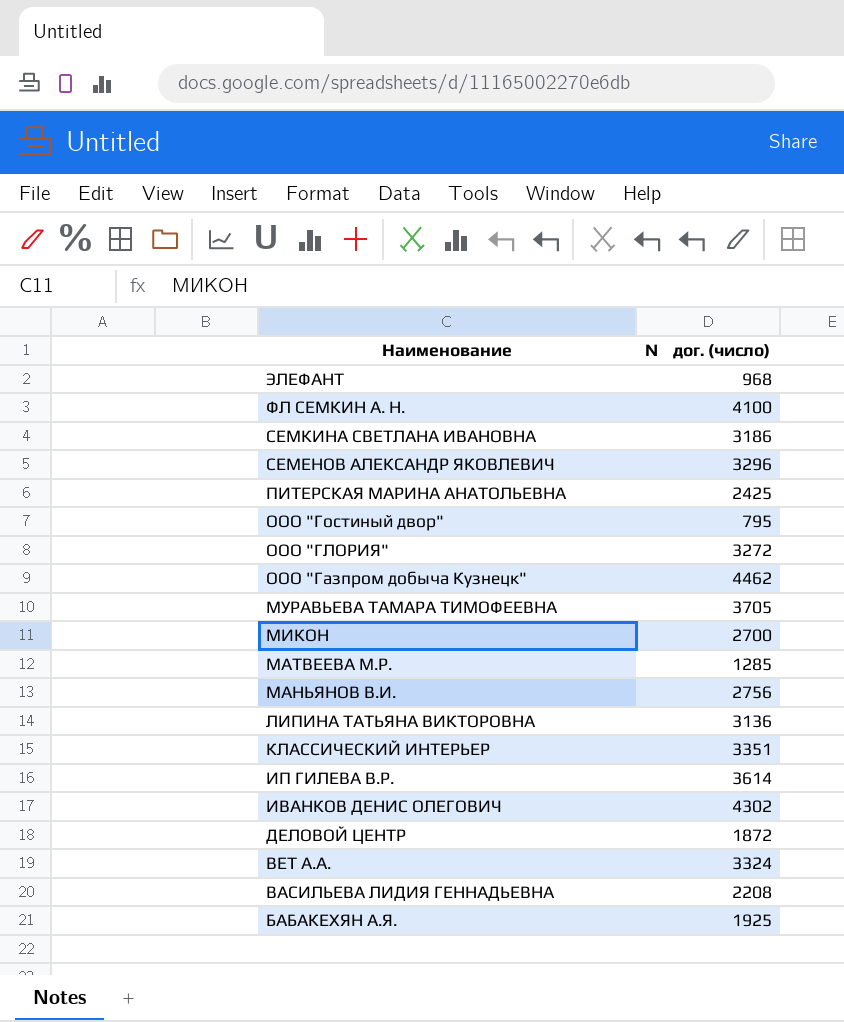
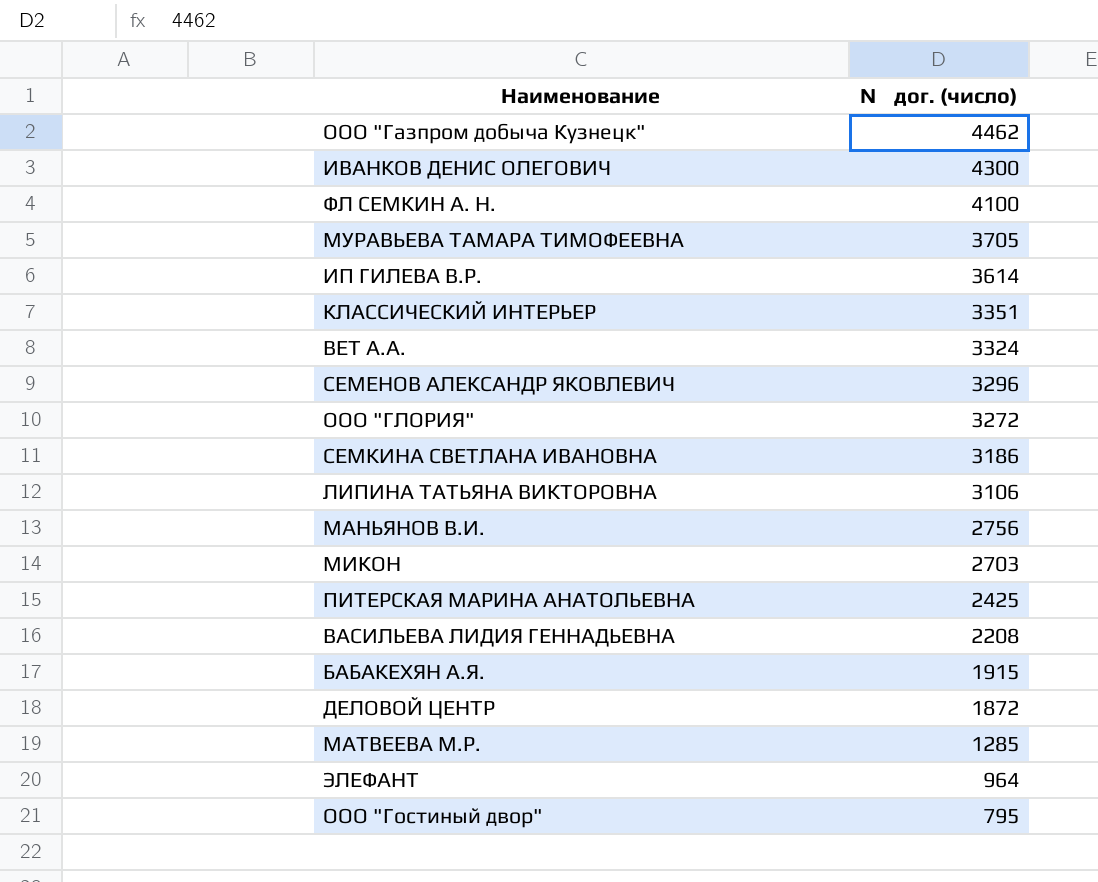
row order: Наименование descending -> № дог. (число) descending
ИВАНКОВ ДЕНИС ОЛЕГОВИЧ | № дог. (число): 4302 -> 4300
ЛИПИНА ТАТЬЯНА ВИКТОРОВНА | № дог. (число): 3136 -> 3106
МИКОН | № дог. (число): 2700 -> 2703
БАБАКЕХЯН А.Я. | № дог. (число): 1925 -> 1915
ЭЛЕФАНТ | № дог. (число): 968 -> 964

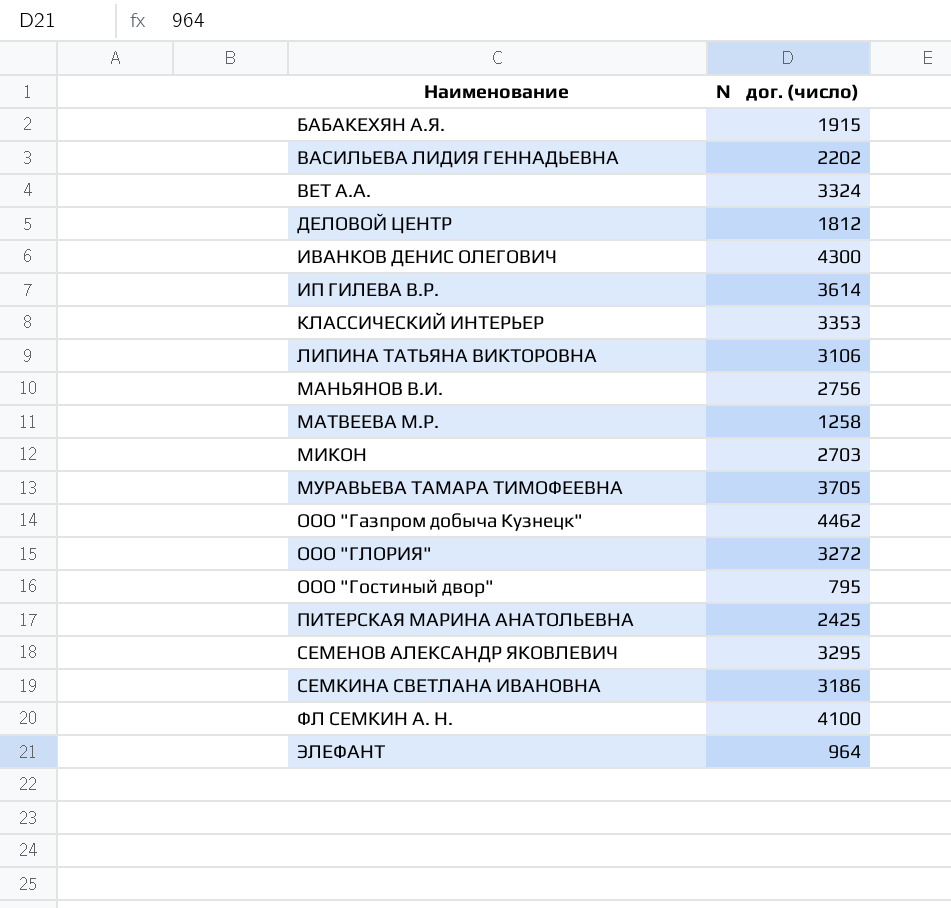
row order: № дог. (число) descending -> Наименование ascending
ВАСИЛЬЕВА ЛИДИЯ ГЕННАДЬЕВНА | № дог. (число): 2208 -> 2202
ДЕЛОВОЙ ЦЕНТР | № дог. (число): 1872 -> 1812
КЛАССИЧЕСКИЙ ИНТЕРЬЕР | № дог. (число): 3351 -> 3353
МАТВЕЕВА М.Р. | № дог. (число): 1285 -> 1258
СЕМЕНОВ АЛЕКСАНДР ЯКОВЛЕВИЧ | № дог. (число): 3296 -> 3295

